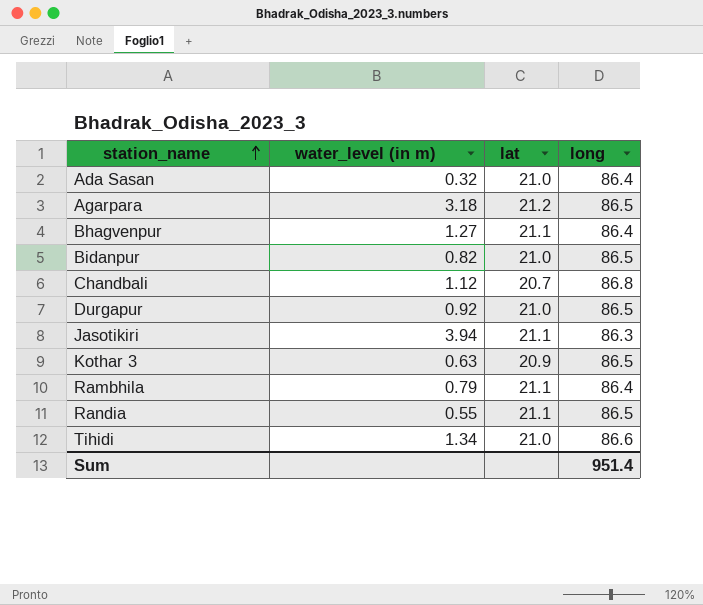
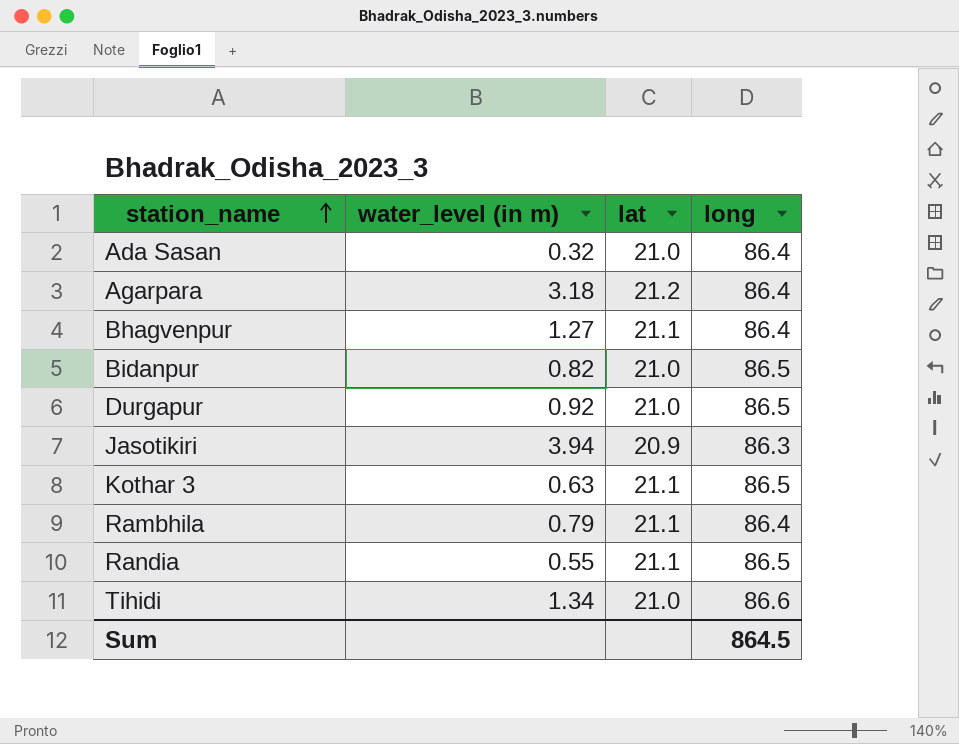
row Chandbali: 1.12 | 20.7 | 86.8 -> none
Agarpara | long: 86.5 -> 86.4
Jasotikiri | lat: 21.1 -> 20.9
Kothar 3 | lat: 20.9 -> 21.1
Sum | long: 951.4 -> 864.5

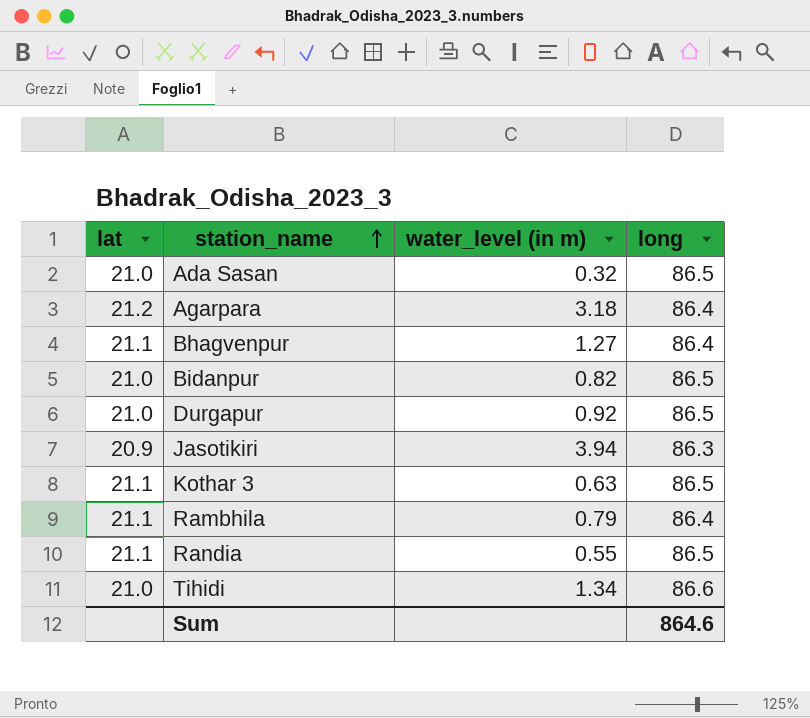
column lat | position: 3 -> 1
Ada Sasan | long: 86.4 -> 86.5
Sum | long: 864.5 -> 864.6

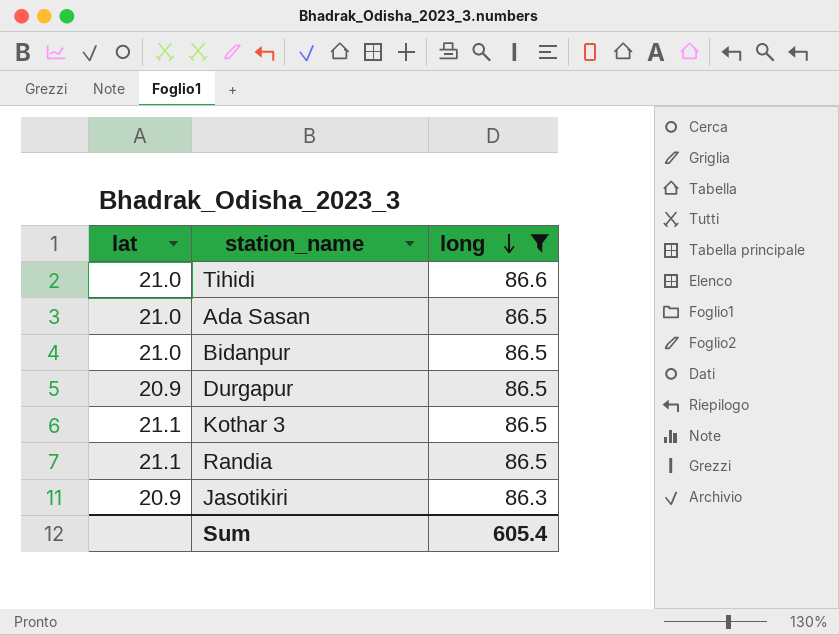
filter: none -> long != 86.4
row order: station_name ascending -> long descending
column water_level (in m) | position: 3 -> none
Durgapur | lat: 21.0 -> 20.9
Sum | long: 864.6 -> 605.4

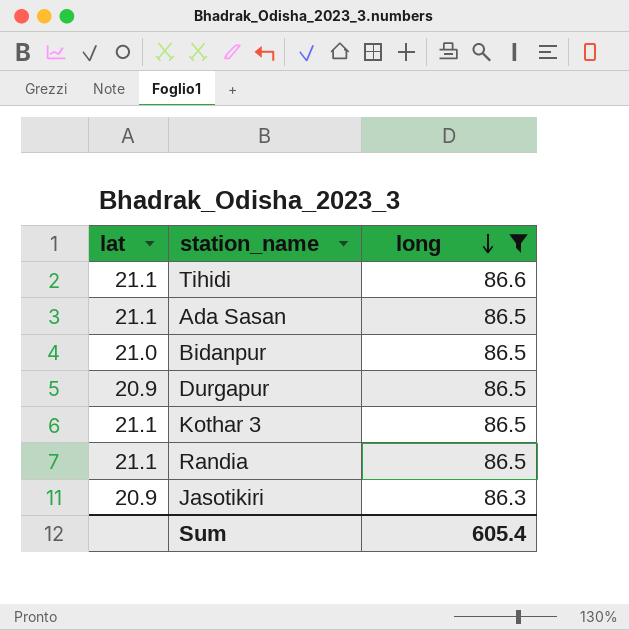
Tihidi | lat: 21.0 -> 21.1
Ada Sasan | lat: 21.0 -> 21.1

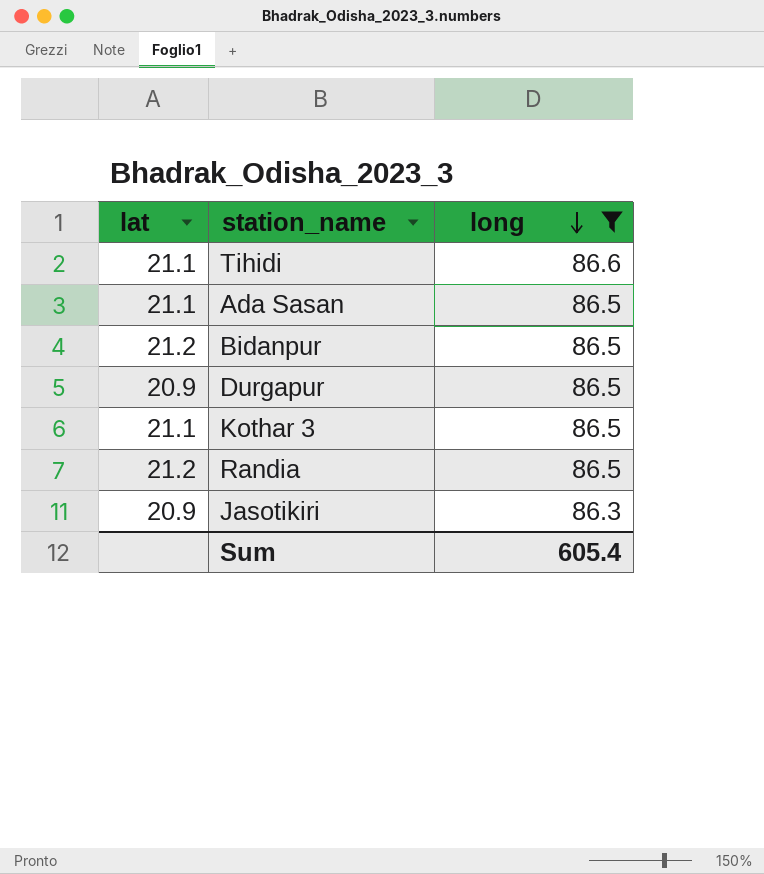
Bidanpur | lat: 21.0 -> 21.2
Randia | lat: 21.1 -> 21.2

